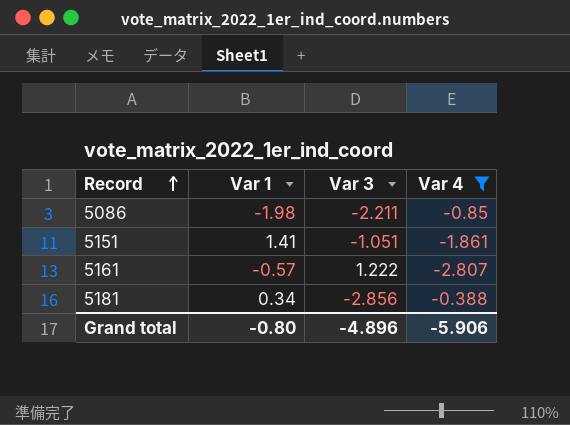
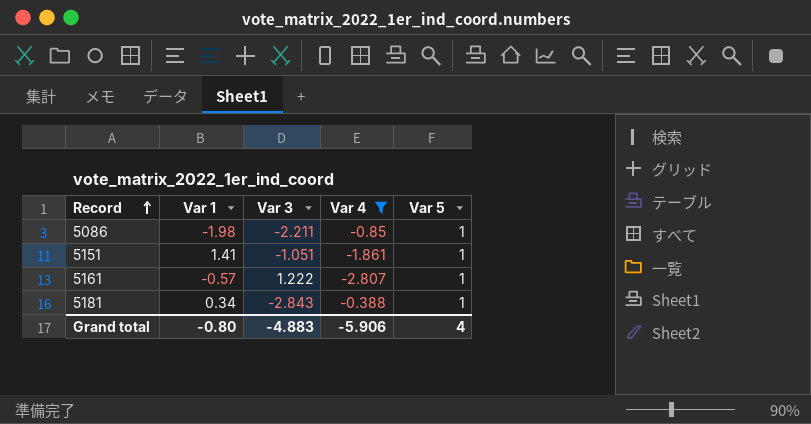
column Var 5 | position: none -> 5
5181 | Var 3: -2.856 -> -2.843
Grand total | Var 3: -4.896 -> -4.883

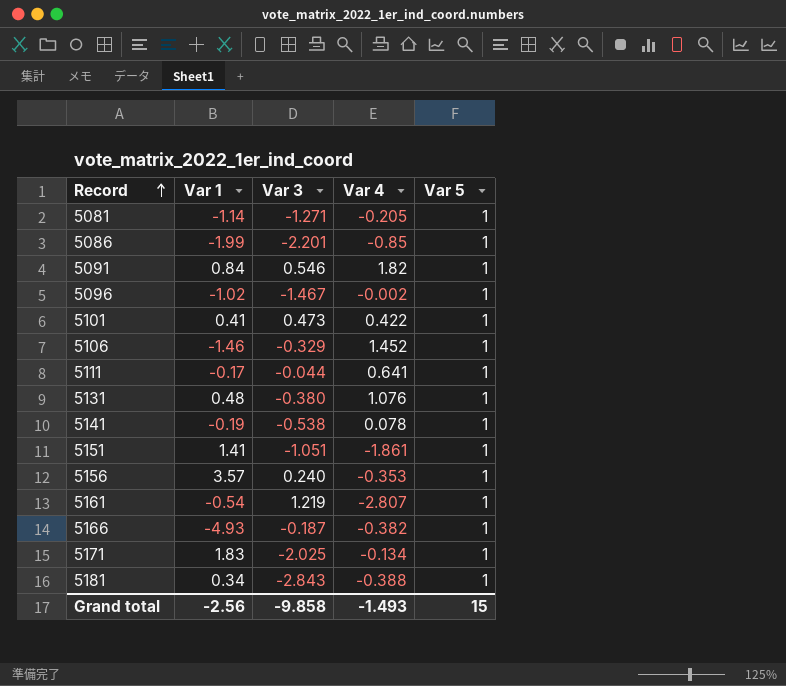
filter: Var 4 <= -0.388 -> none
5086 | Var 1: -1.98 -> -1.99
5086 | Var 3: -2.211 -> -2.201
5161 | Var 1: -0.57 -> -0.54
5161 | Var 3: 1.222 -> 1.219
Grand total | Var 1: -0.80 -> -2.56
Grand total | Var 3: -4.883 -> -9.858
Grand total | Var 4: -5.906 -> -1.493
Grand total | Var 5: 4 -> 15

